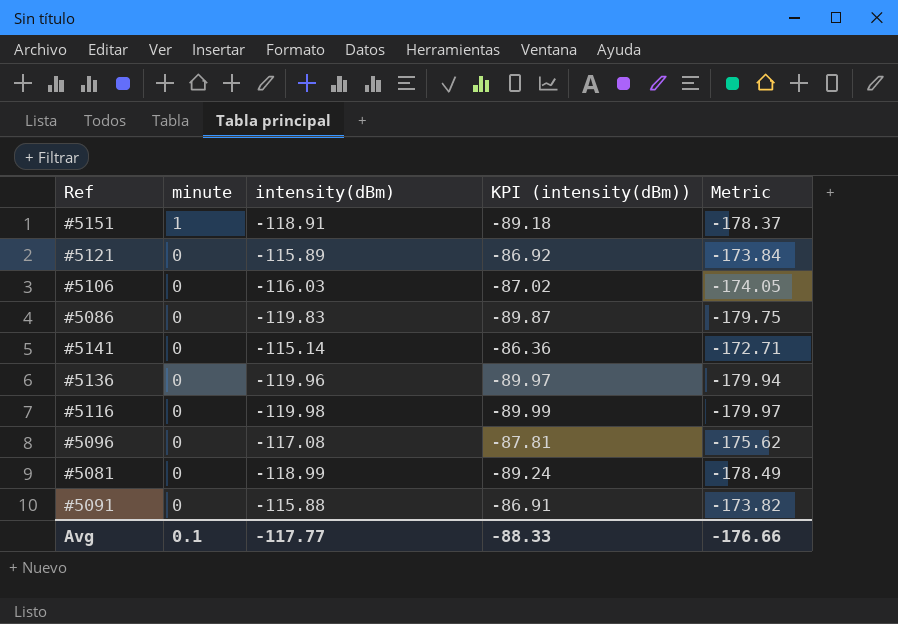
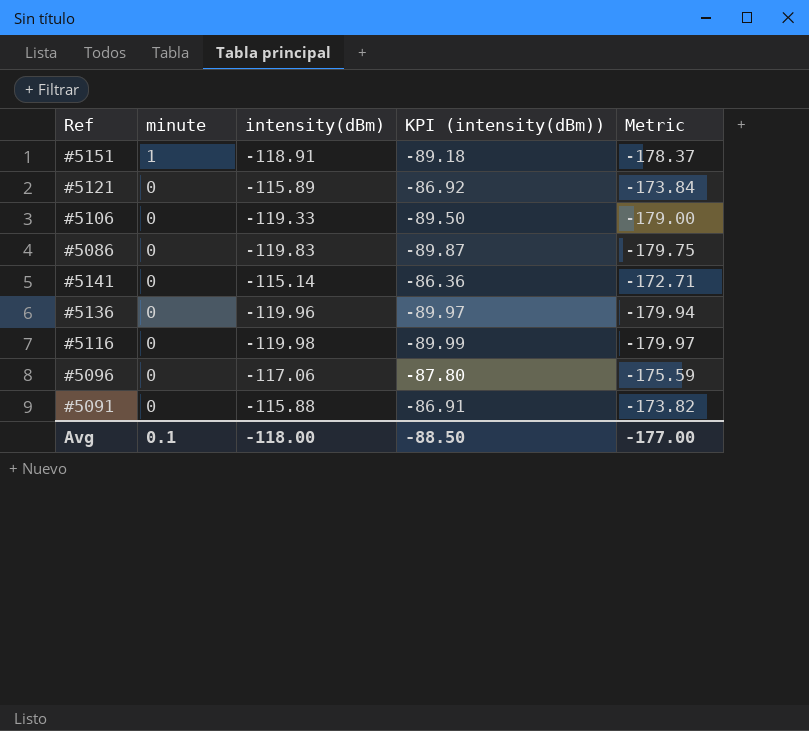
row #5081: 0 | -118.99 | -89.24 | -178.49 -> none
#5106 | intensity(dBm): -116.03 -> -119.33
#5106 | KPI (intensity(dBm)): -87.02 -> -89.50
#5106 | Metric: -174.05 -> -179.00
#5096 | intensity(dBm): -117.08 -> -117.06
#5096 | KPI (intensity(dBm)): -87.81 -> -87.80
#5096 | Metric: -175.62 -> -175.59
Avg | intensity(dBm): -117.77 -> -118.00
Avg | KPI (intensity(dBm)): -88.33 -> -88.50
Avg | Metric: -176.66 -> -177.00

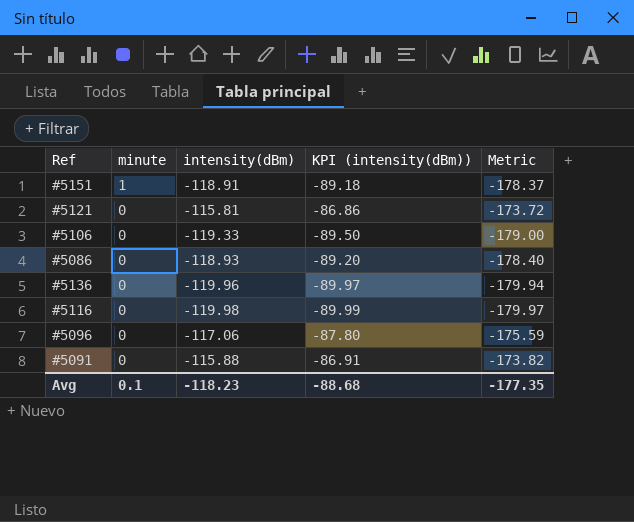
row #5141: 0 | -115.14 | -86.36 | -172.71 -> none
#5121 | intensity(dBm): -115.89 -> -115.81
#5121 | KPI (intensity(dBm)): -86.92 -> -86.86
#5121 | Metric: -173.84 -> -173.72
#5086 | intensity(dBm): -119.83 -> -118.93
#5086 | KPI (intensity(dBm)): -89.87 -> -89.20
#5086 | Metric: -179.75 -> -178.40
Avg | intensity(dBm): -118.00 -> -118.23
Avg | KPI (intensity(dBm)): -88.50 -> -88.68
Avg | Metric: -177.00 -> -177.35

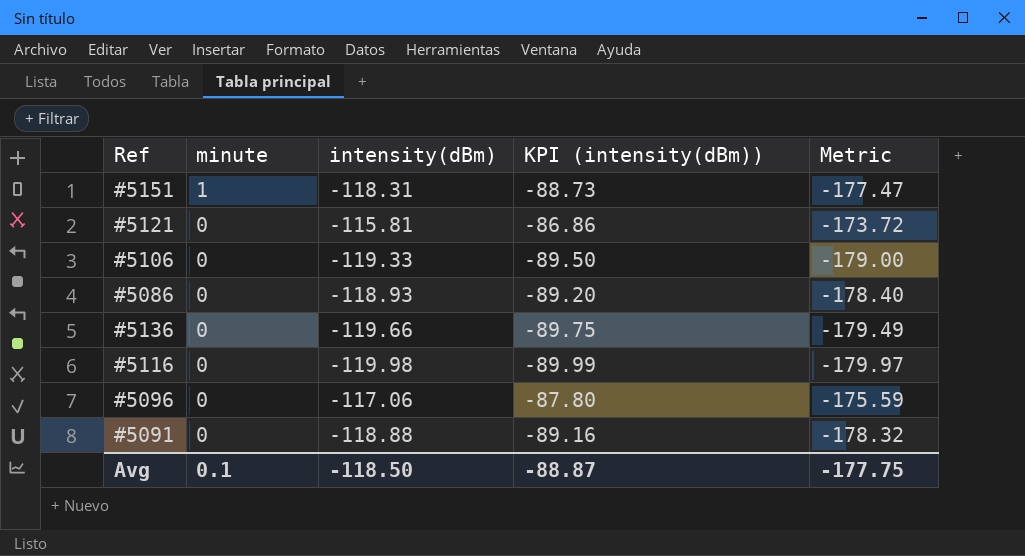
#5151 | intensity(dBm): -118.91 -> -118.31
#5151 | KPI (intensity(dBm)): -89.18 -> -88.73
#5151 | Metric: -178.37 -> -177.47
#5136 | intensity(dBm): -119.96 -> -119.66
#5136 | KPI (intensity(dBm)): -89.97 -> -89.75
#5136 | Metric: -179.94 -> -179.49
#5091 | intensity(dBm): -115.88 -> -118.88
#5091 | KPI (intensity(dBm)): -86.91 -> -89.16
#5091 | Metric: -173.82 -> -178.32
Avg | intensity(dBm): -118.23 -> -118.50
Avg | KPI (intensity(dBm)): -88.68 -> -88.87
Avg | Metric: -177.35 -> -177.75

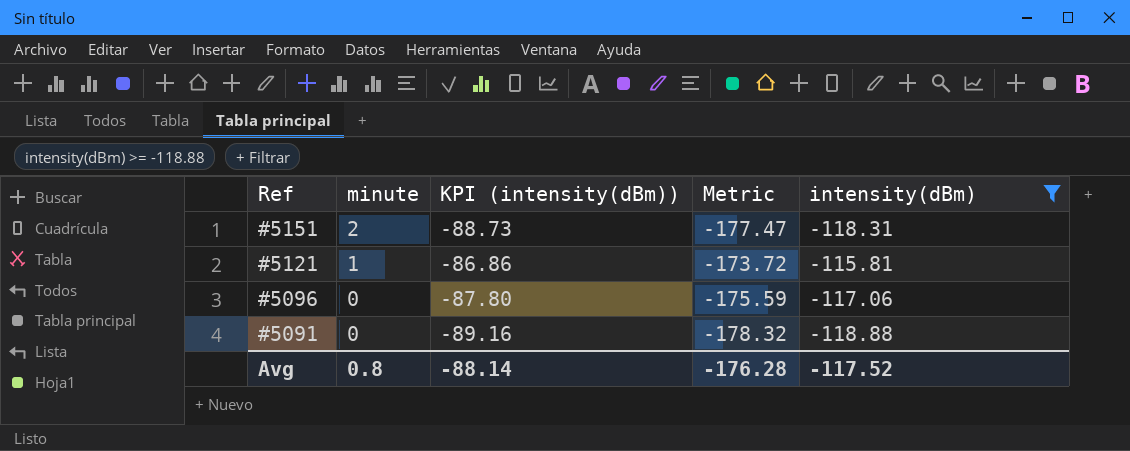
filter: none -> intensity(dBm) >= -118.88
column intensity(dBm) | position: 3 -> 5
#5151 | minute: 1 -> 2
#5121 | minute: 0 -> 1
Avg | minute: 0.1 -> 0.8
Avg | KPI (intensity(dBm)): -88.87 -> -88.14
Avg | Metric: -177.75 -> -176.28
Avg | intensity(dBm): -118.50 -> -117.52

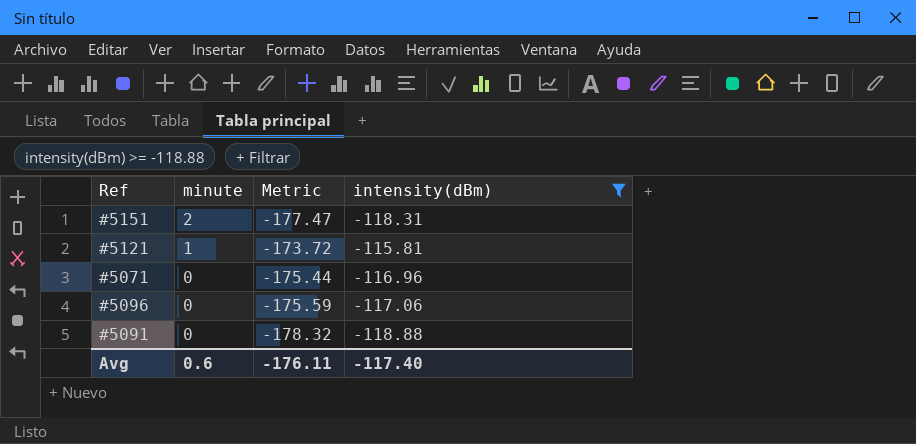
column KPI (intensity(dBm)) | formula: [intensity(dBm)] * 0.75 -> none
row #5071: none -> 0 | -175.44 | -116.96
Avg | minute: 0.8 -> 0.6
Avg | Metric: -176.28 -> -176.11
Avg | intensity(dBm): -117.52 -> -117.40

